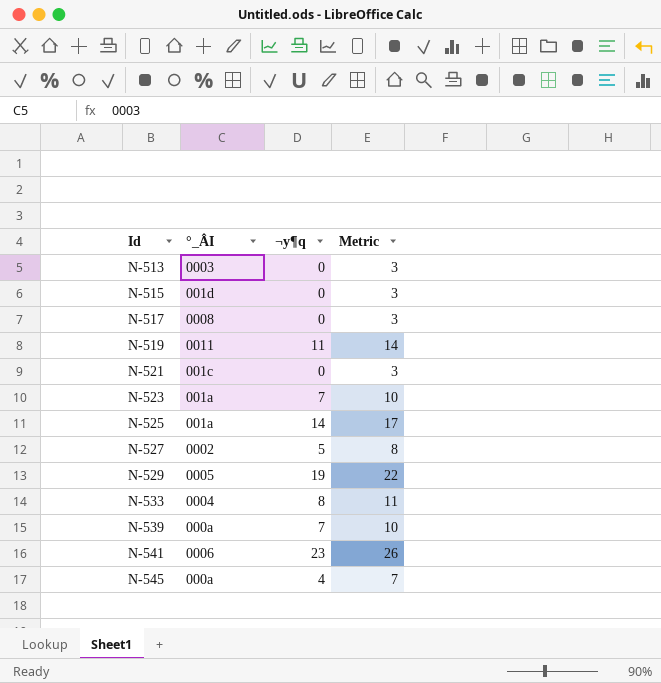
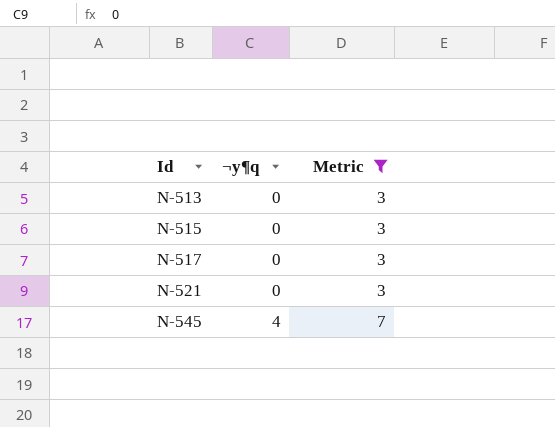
filter: none -> Metric <= 7
column °_ÂI | position: 2 -> none

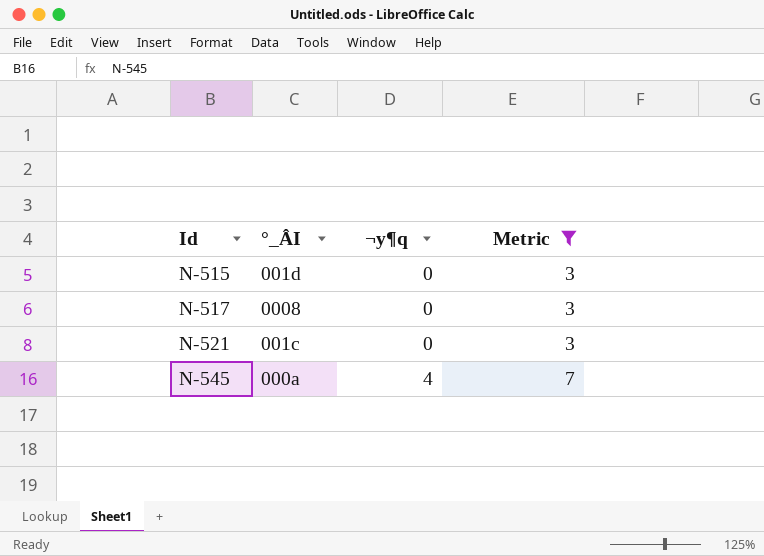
column °_ÂI | position: none -> 2
row N-513: 0 | 3 -> none

